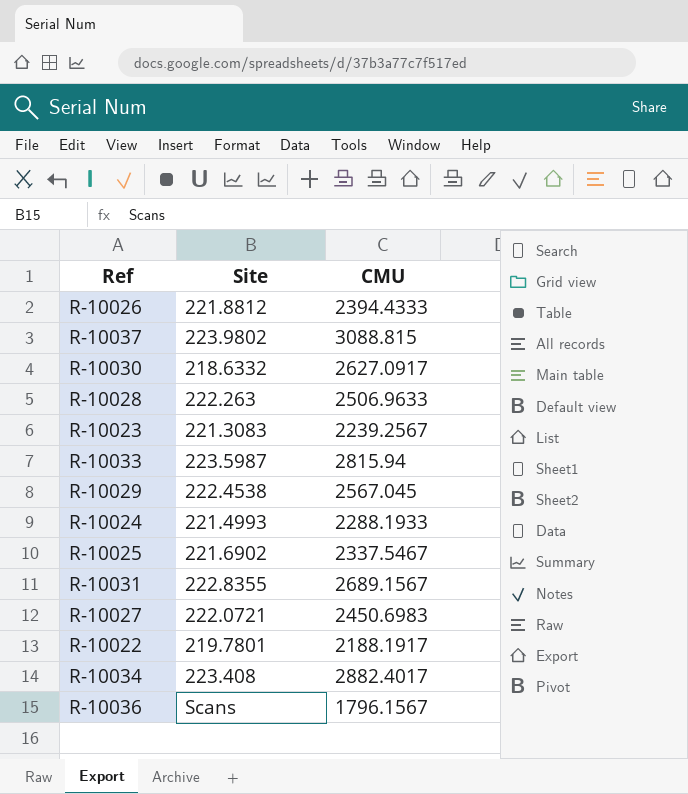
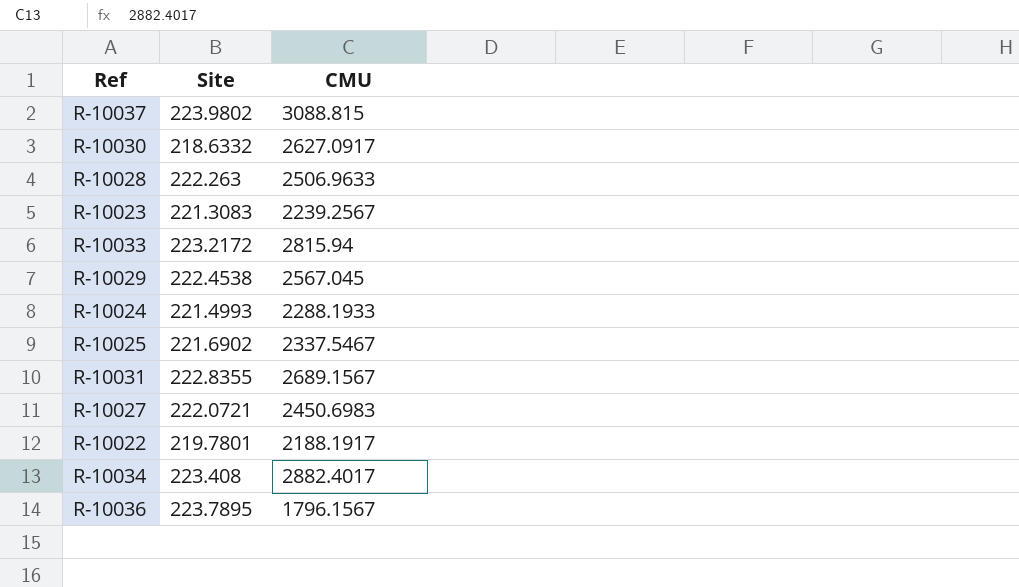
row R-10026: 221.8812 | 2394.4333 -> none
R-10033 | Site: 223.5987 -> 223.2172
R-10036 | Site: Scans -> 223.7895

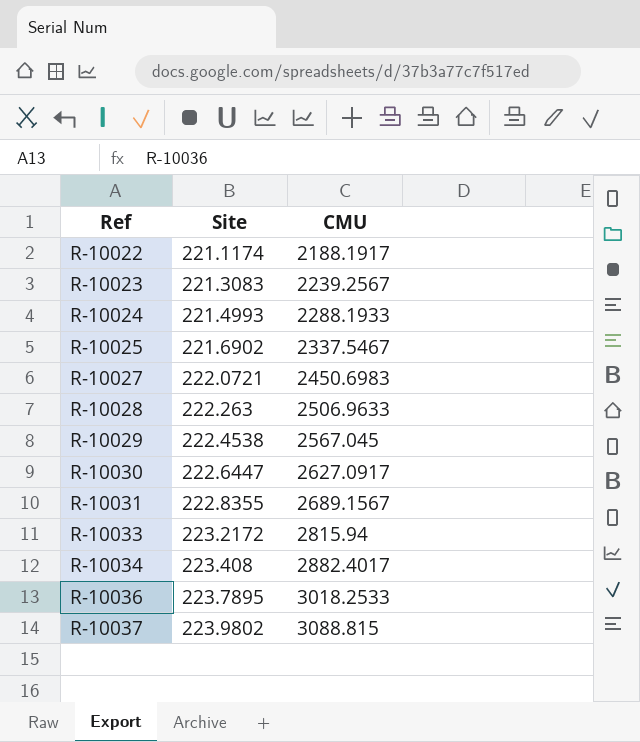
row order: none -> Ref ascending
R-10022 | Site: 219.7801 -> 221.1174
R-10030 | Site: 218.6332 -> 222.6447
R-10036 | CMU: 1796.1567 -> 3018.2533

